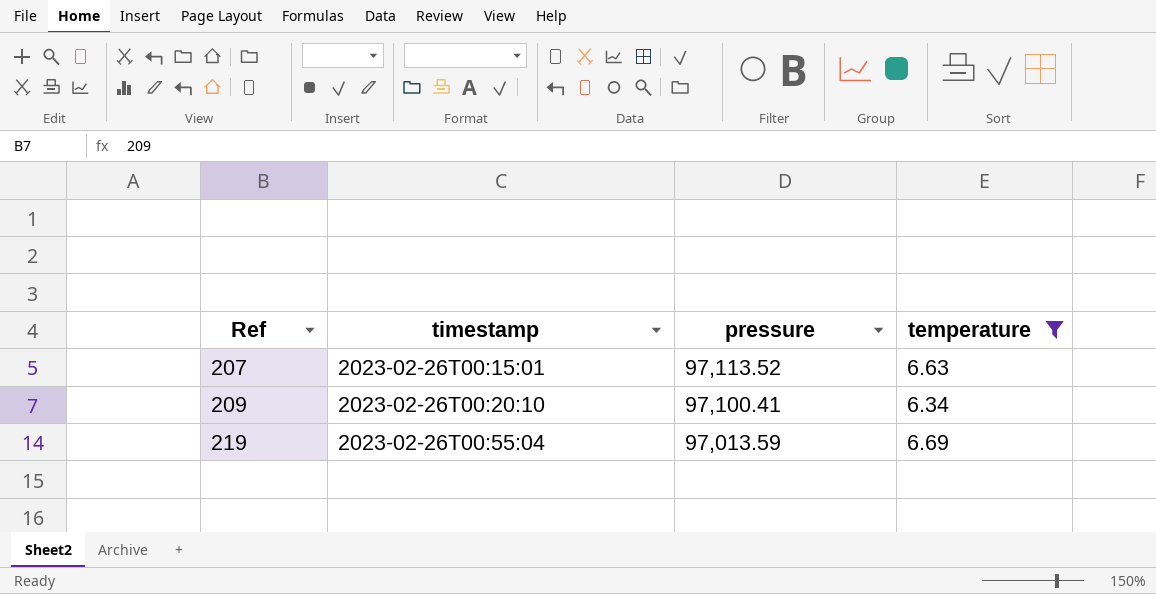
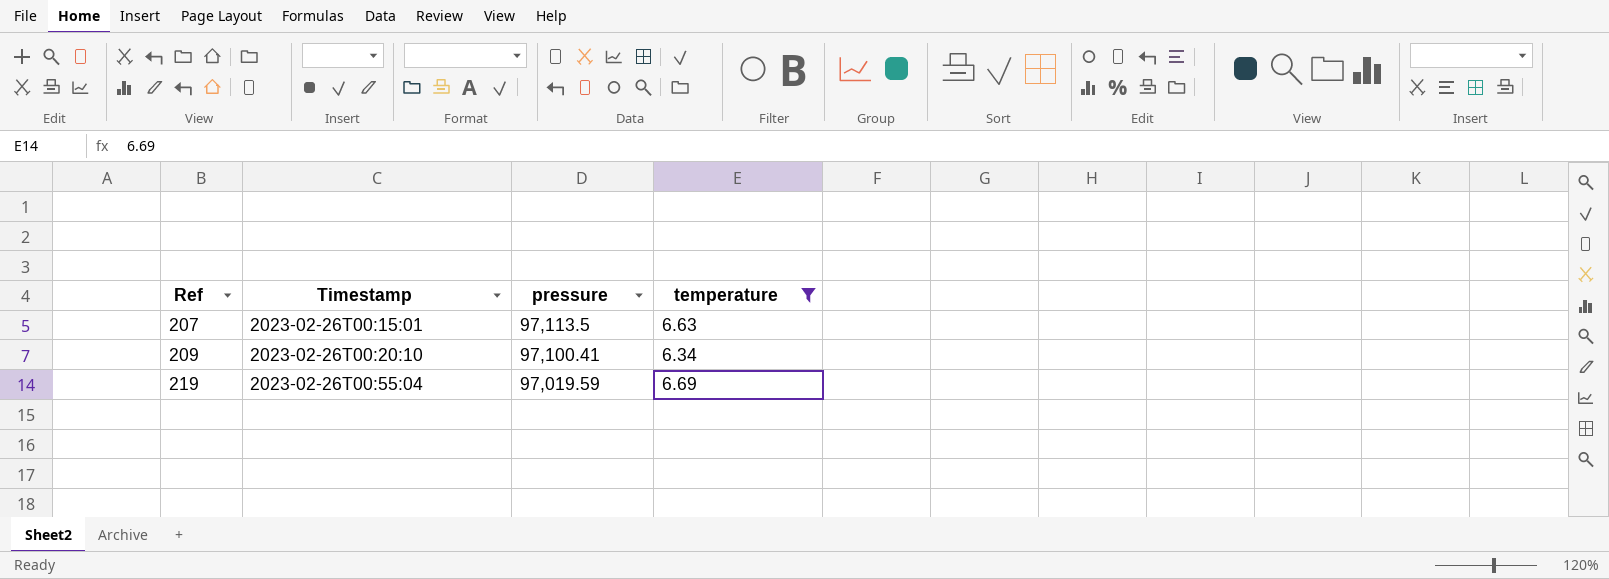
column name: timestamp -> Timestamp
207 | pressure: 97,113.52 -> 97,113.5
219 | pressure: 97,013.59 -> 97,019.59

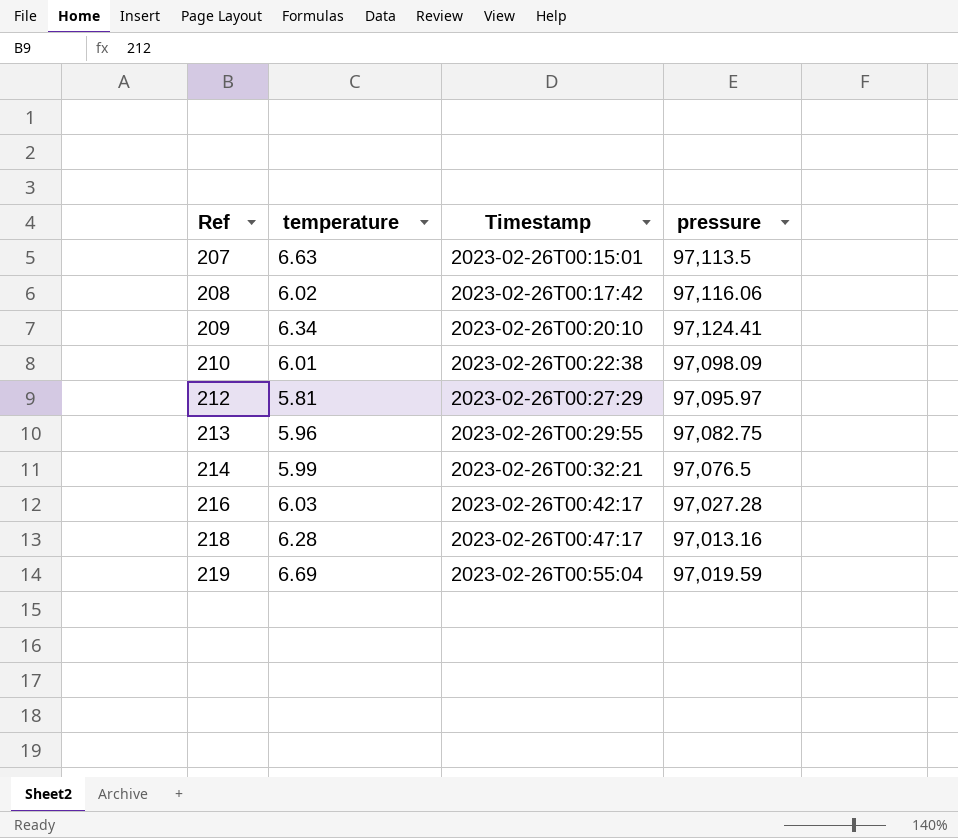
filter: temperature >= 6.34 -> none
column temperature | position: 4 -> 2
209 | pressure: 97,100.41 -> 97,124.41

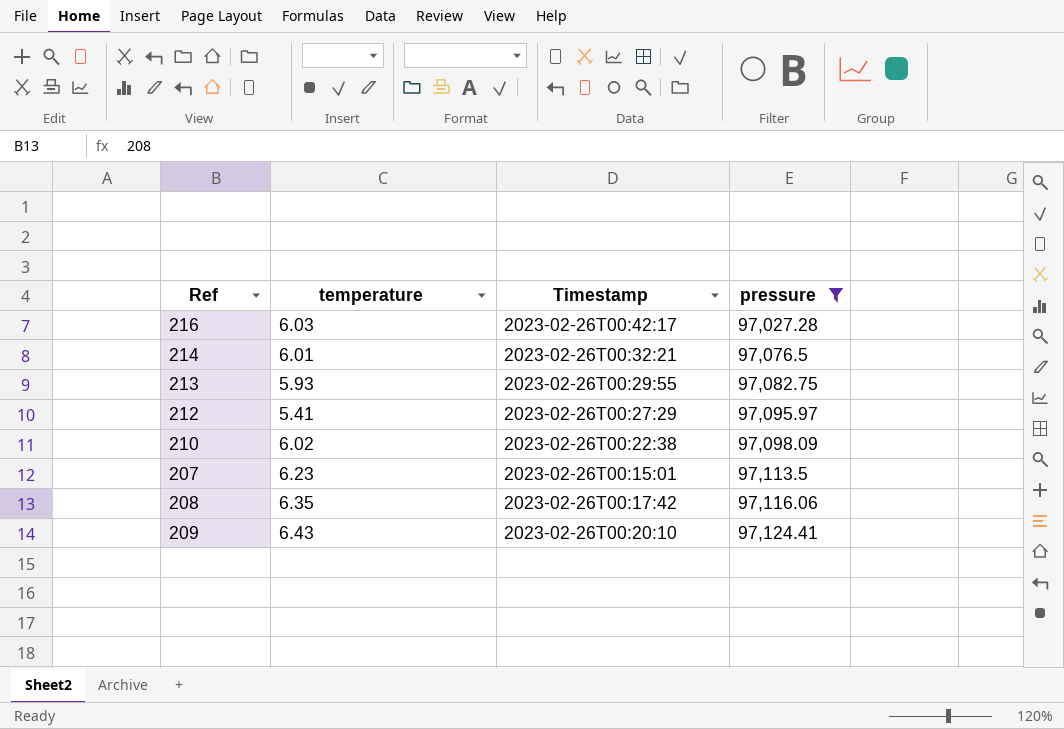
filter: none -> pressure >= 97,027.28
row order: Ref ascending -> pressure ascending
214 | temperature: 5.99 -> 6.01
213 | temperature: 5.96 -> 5.93
212 | temperature: 5.81 -> 5.41
210 | temperature: 6.01 -> 6.02
207 | temperature: 6.63 -> 6.23
208 | temperature: 6.02 -> 6.35
209 | temperature: 6.34 -> 6.43

